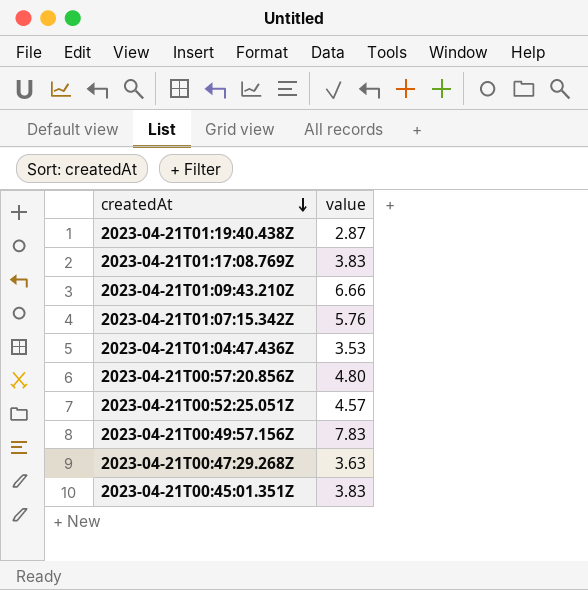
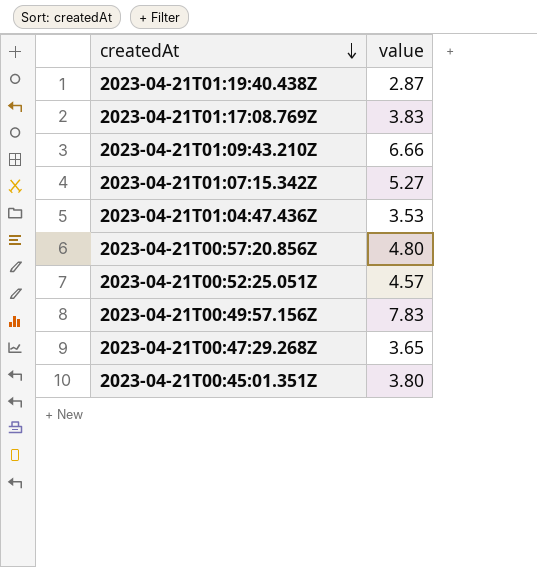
2023-04-21T01:07:15.342Z | value: 5.76 -> 5.27
2023-04-21T00:47:29.268Z | value: 3.63 -> 3.65
2023-04-21T00:45:01.351Z | value: 3.83 -> 3.80

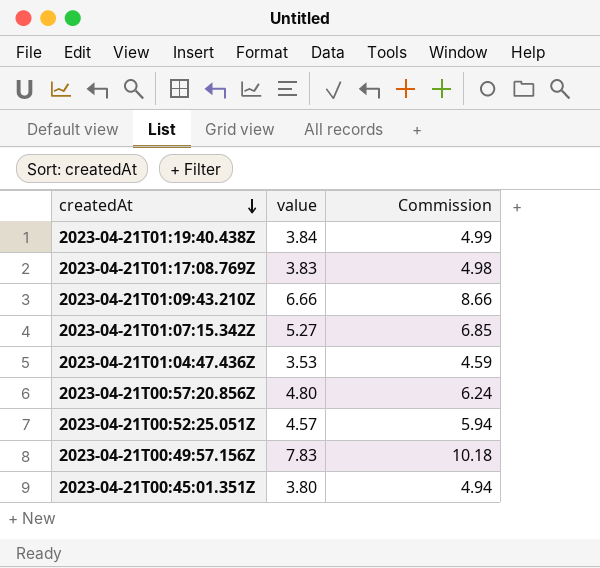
column Commission | formula: none -> [value] * 1.3
row 2023-04-21T00:47:29.268Z: 3.65 -> none
2023-04-21T01:19:40.438Z | value: 2.87 -> 3.84

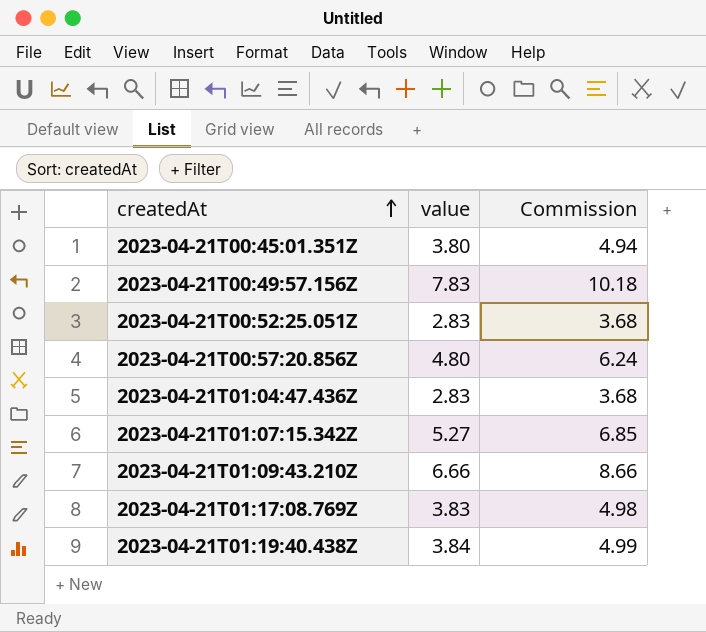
row order: createdAt descending -> createdAt ascending
2023-04-21T00:52:25.051Z | value: 4.57 -> 2.83
2023-04-21T00:52:25.051Z | Commission: 5.94 -> 3.68
2023-04-21T01:04:47.436Z | value: 3.53 -> 2.83
2023-04-21T01:04:47.436Z | Commission: 4.59 -> 3.68

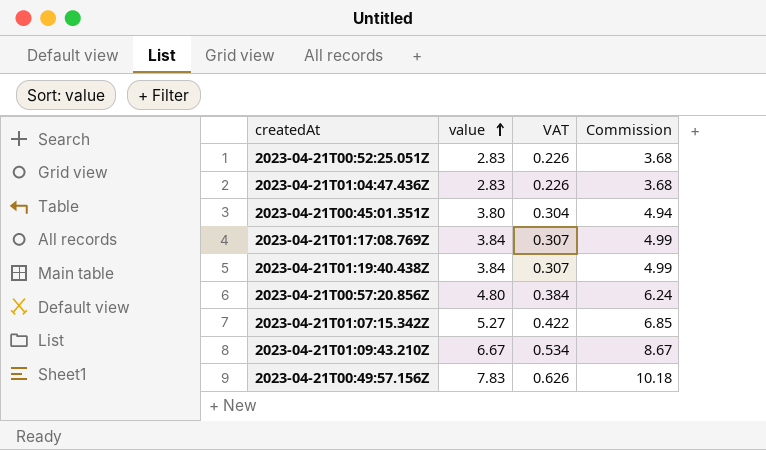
row order: createdAt ascending -> value ascending
column VAT | formula: none -> [value] * 0.08
2023-04-21T01:17:08.769Z | value: 3.83 -> 3.84
2023-04-21T01:17:08.769Z | Commission: 4.98 -> 4.99
2023-04-21T01:09:43.210Z | value: 6.66 -> 6.67
2023-04-21T01:09:43.210Z | Commission: 8.66 -> 8.67

